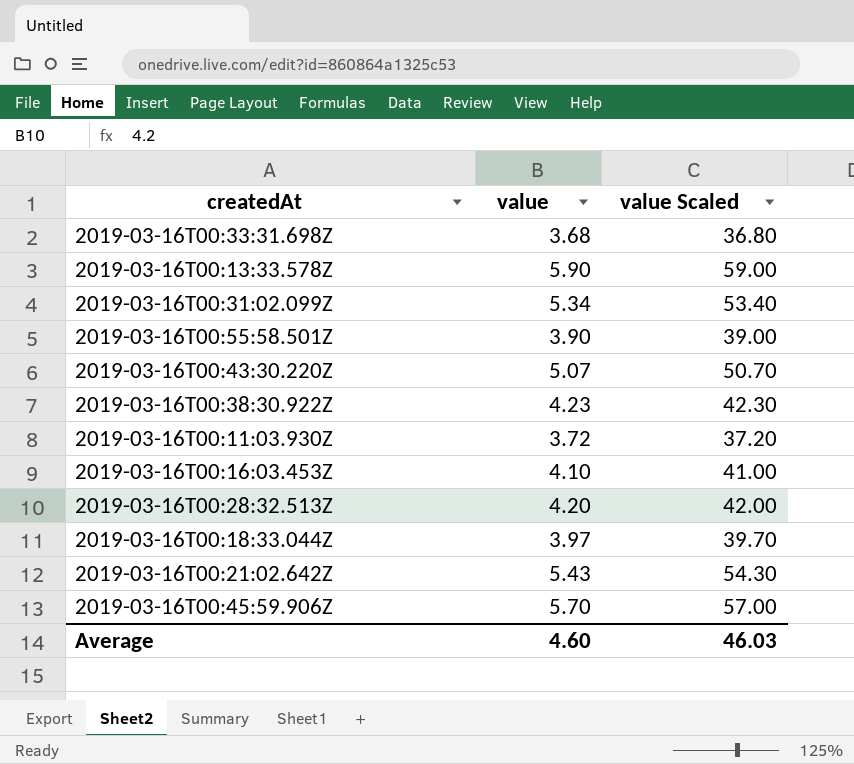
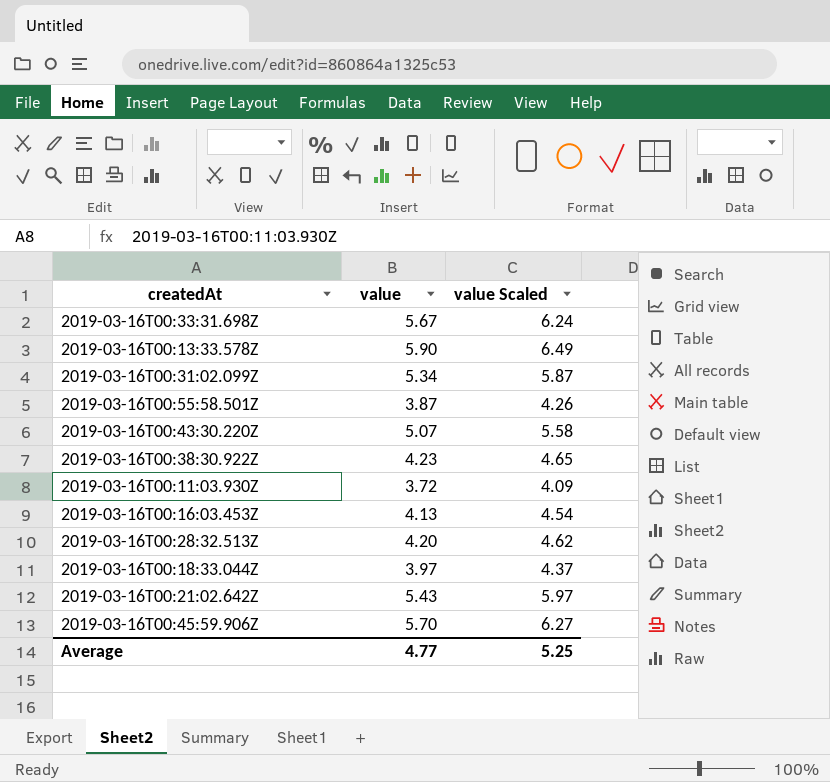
column value Scaled | formula: [value] * 10 -> [value] * 1.1
2019-03-16T00:33:31.698Z | value: 3.68 -> 5.67
2019-03-16T00:55:58.501Z | value: 3.90 -> 3.87
2019-03-16T00:16:03.453Z | value: 4.10 -> 4.13
Average | value: 4.60 -> 4.77
Average | value Scaled: 46.03 -> 5.25

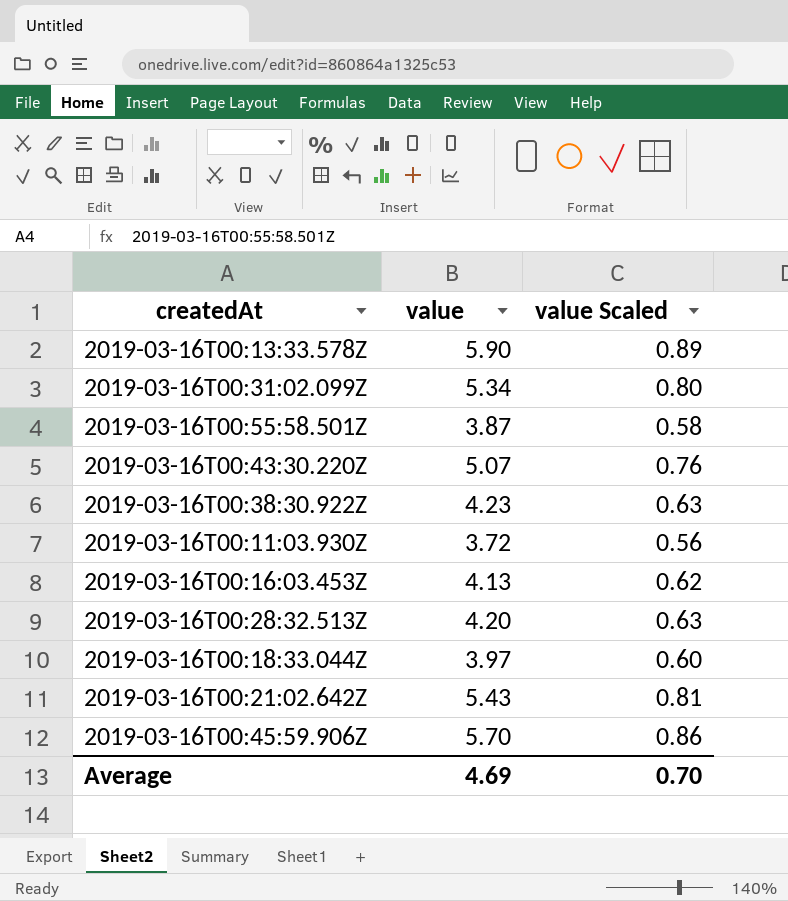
column value Scaled | formula: [value] * 1.1 -> [value] * 0.15
row 2019-03-16T00:33:31.698Z: 5.67 | 6.24 -> none
Average | value: 4.77 -> 4.69
Average | value Scaled: 5.25 -> 0.70

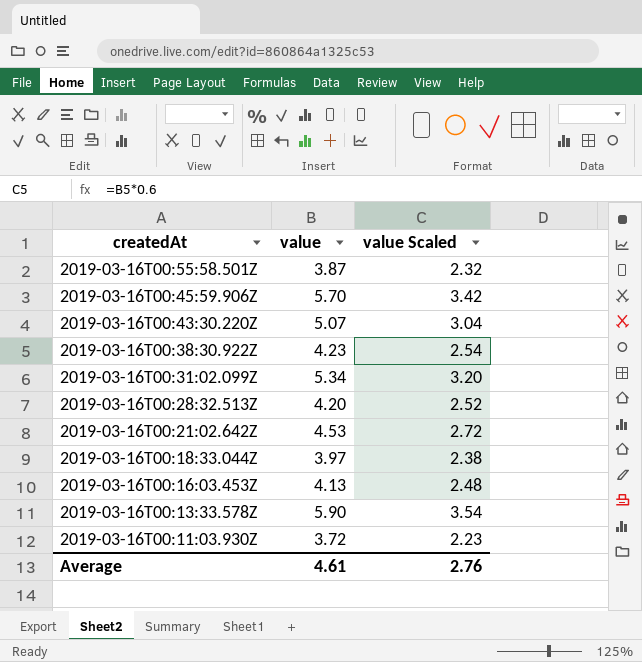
row order: none -> createdAt descending
column value Scaled | formula: [value] * 0.15 -> [value] * 0.6
2019-03-16T00:21:02.642Z | value: 5.43 -> 4.53
Average | value: 4.69 -> 4.61
Average | value Scaled: 0.70 -> 2.76

